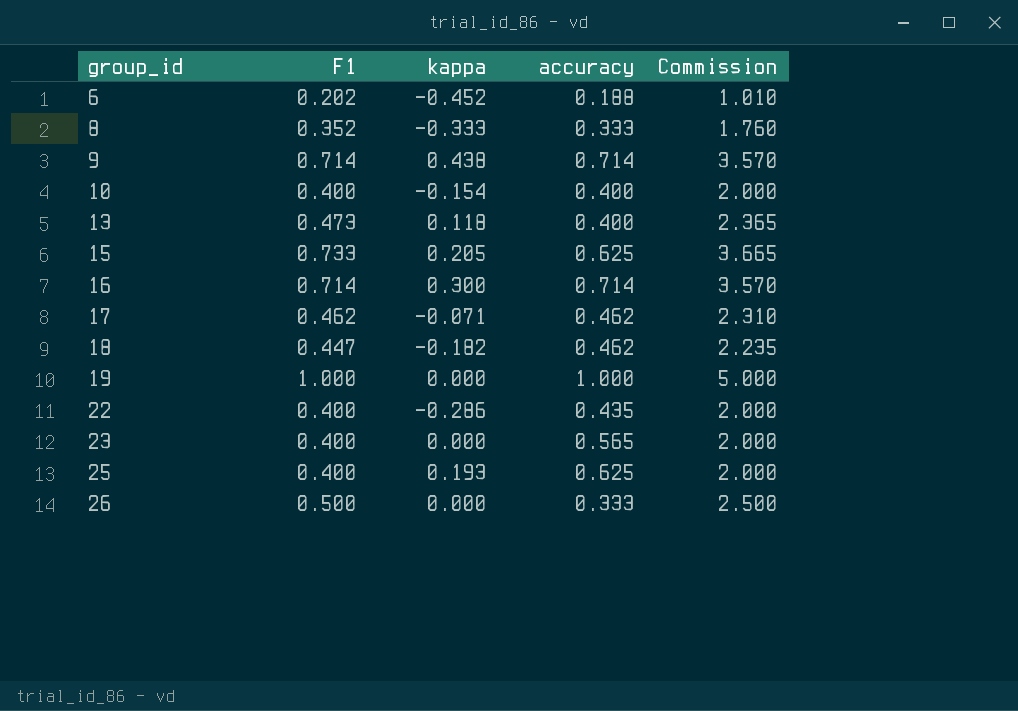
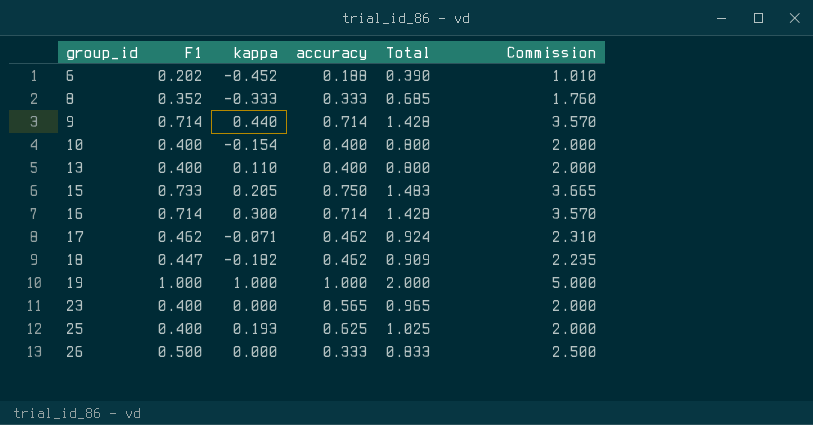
column Total | formula: none -> [F1] + [accuracy]
row 22: 0.400 | -0.286 | 0.435 | 2.000 -> none
9 | kappa: 0.438 -> 0.440
13 | F1: 0.473 -> 0.400
13 | kappa: 0.118 -> 0.110
13 | Commission: 2.365 -> 2.000
15 | accuracy: 0.625 -> 0.750
19 | kappa: 0.000 -> 1.000

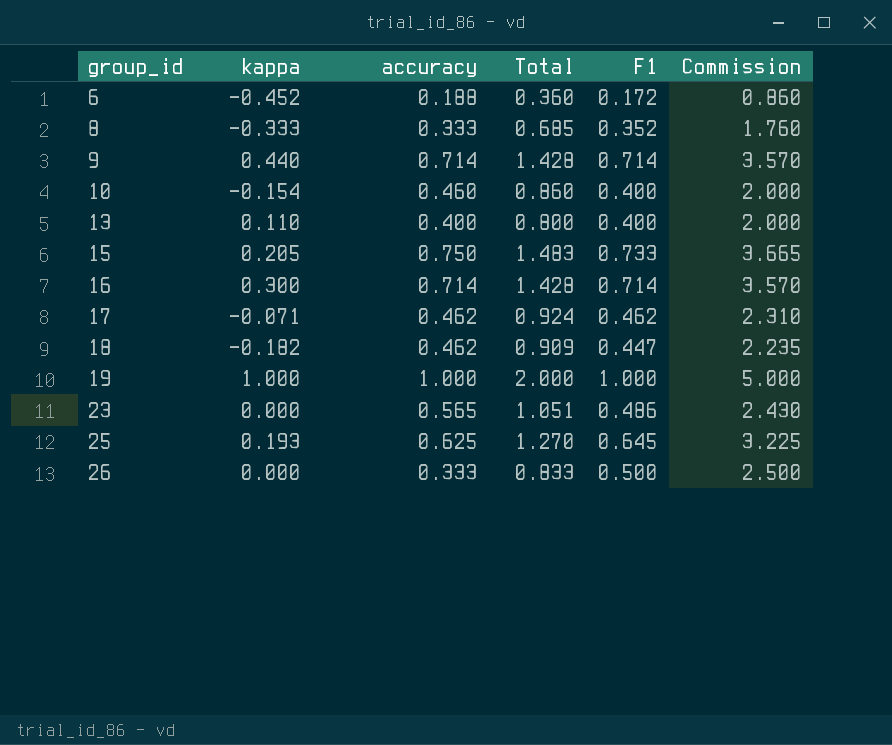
column F1 | position: 2 -> 5
6 | Total: 0.390 -> 0.360
6 | F1: 0.202 -> 0.172
6 | Commission: 1.010 -> 0.860
10 | accuracy: 0.400 -> 0.460
10 | Total: 0.800 -> 0.860
23 | Total: 0.965 -> 1.051
23 | F1: 0.400 -> 0.486
23 | Commission: 2.000 -> 2.430
25 | Total: 1.025 -> 1.270
25 | F1: 0.400 -> 0.645
25 | Commission: 2.000 -> 3.225

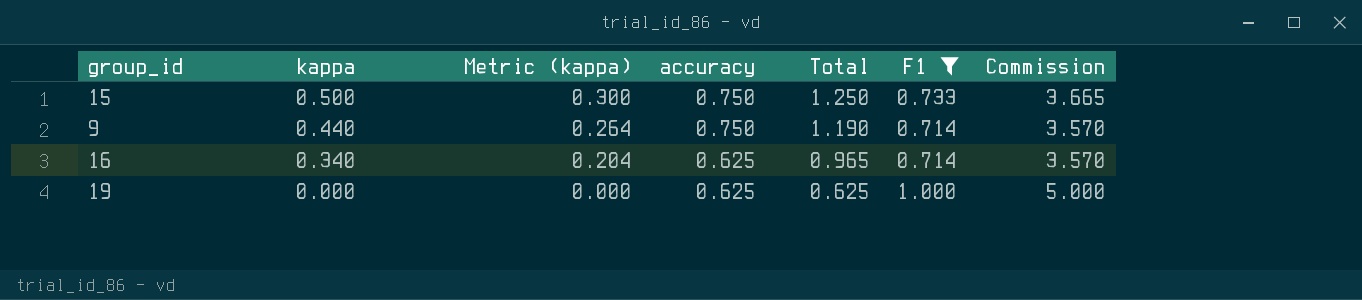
filter: none -> F1 >= 0.714
row order: group_id ascending -> kappa descending
column Metric (kappa) | formula: none -> [kappa] * 0.6
column Total | formula: [accuracy] + [F1] -> [kappa] + [accuracy]
15 | kappa: 0.205 -> 0.500
9 | accuracy: 0.714 -> 0.750
16 | kappa: 0.300 -> 0.340
16 | accuracy: 0.714 -> 0.625
19 | kappa: 1.000 -> 0.000
19 | accuracy: 1.000 -> 0.625

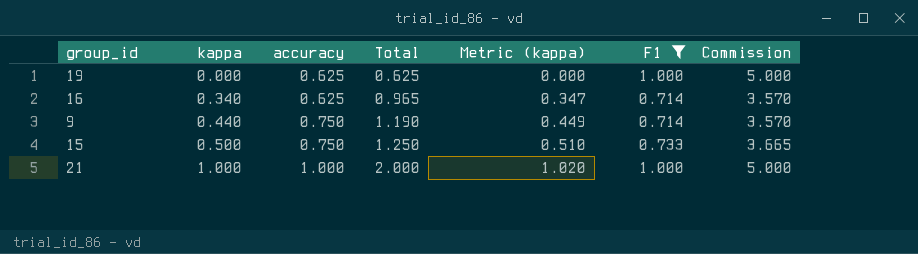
row order: kappa descending -> kappa ascending
column Metric (kappa) | formula: [kappa] * 0.6 -> [kappa] * 1.02
column Metric (kappa) | position: 3 -> 5
row 21: none -> 1.000 | 1.000 | 2.000 | 1.020 | 1.000 | 5.000

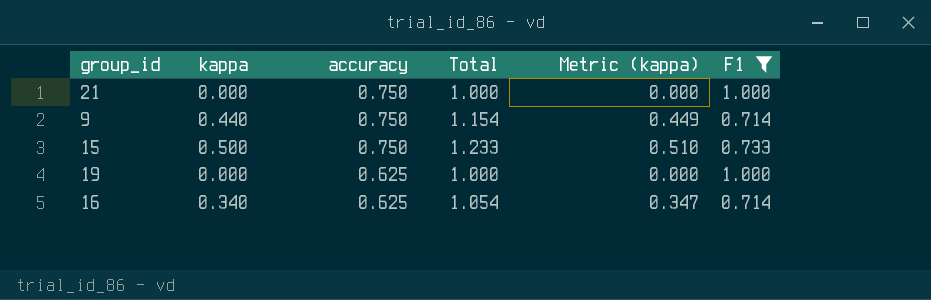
row order: kappa ascending -> accuracy descending
column Commission | formula: [F1] * 5 -> none
column Total | formula: [kappa] + [accuracy] -> [kappa] + [F1]
21 | kappa: 1.000 -> 0.000
21 | accuracy: 1.000 -> 0.750
21 | Metric (kappa): 1.020 -> 0.000

